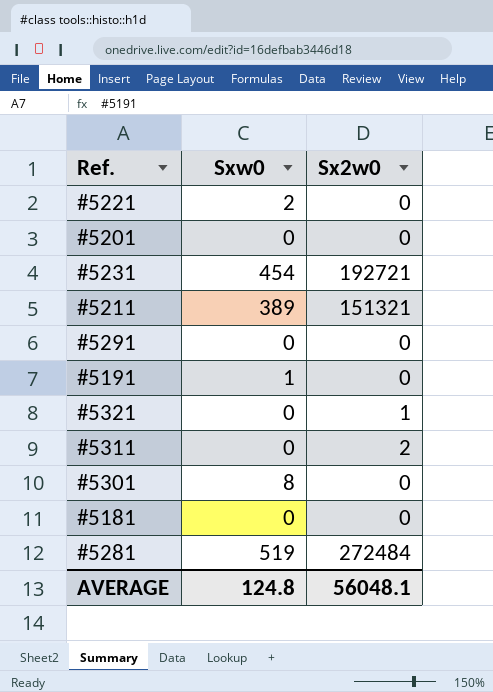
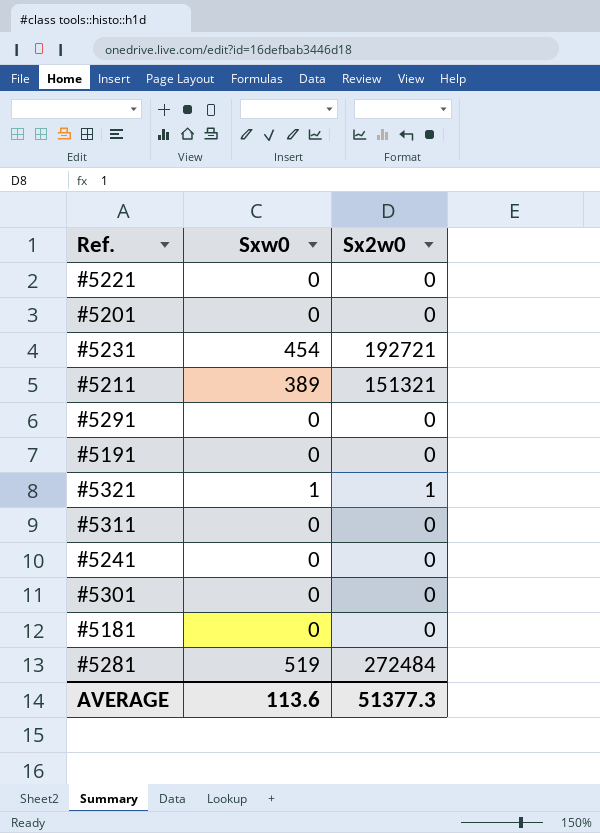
#5221 | Sxw0: 2 -> 0
#5191 | Sxw0: 1 -> 0
#5321 | Sxw0: 0 -> 1
#5311 | Sx2w0: 2 -> 0
row #5241: none -> 0 | 0
#5301 | Sxw0: 8 -> 0
AVERAGE | Sxw0: 124.8 -> 113.6
AVERAGE | Sx2w0: 56048.1 -> 51377.3

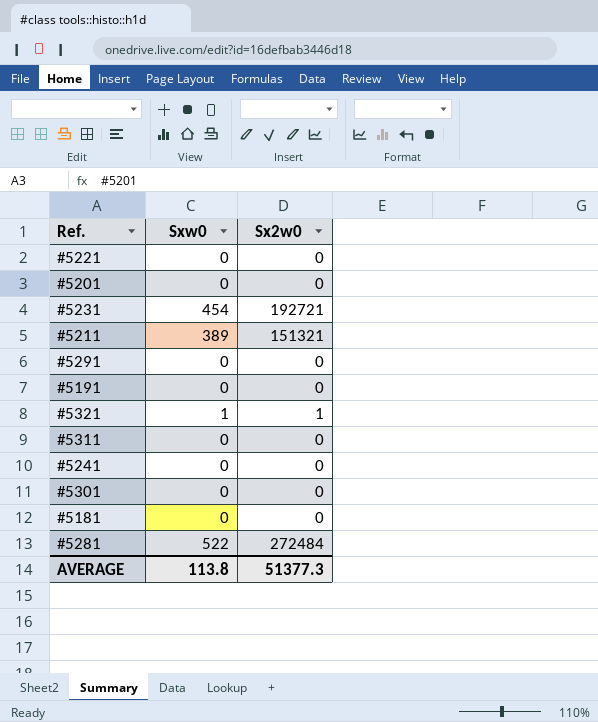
#5281 | Sxw0: 519 -> 522
AVERAGE | Sxw0: 113.6 -> 113.8

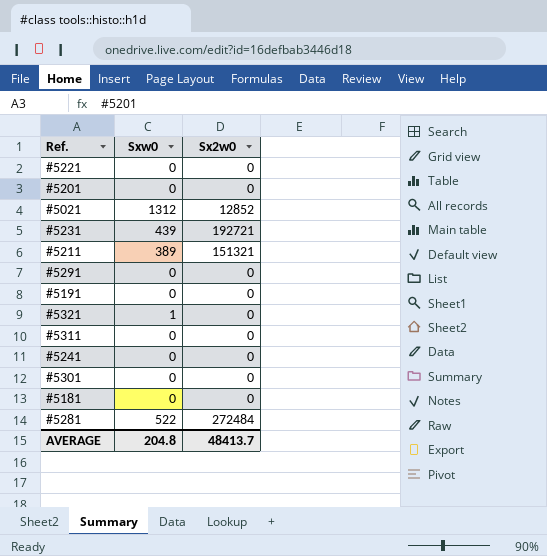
row #5021: none -> 1312 | 12852
#5231 | Sxw0: 454 -> 439
#5321 | Sx2w0: 1 -> 0
AVERAGE | Sxw0: 113.8 -> 204.8
AVERAGE | Sx2w0: 51377.3 -> 48413.7

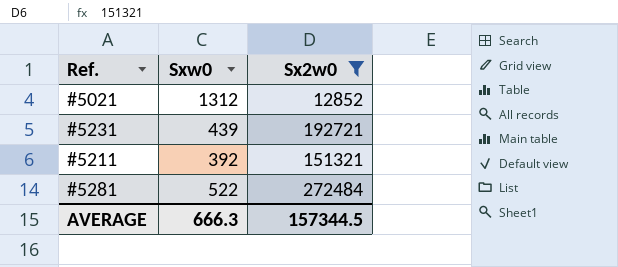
filter: none -> Sx2w0 != 0
#5211 | Sxw0: 389 -> 392
AVERAGE | Sxw0: 204.8 -> 666.3
AVERAGE | Sx2w0: 48413.7 -> 157344.5

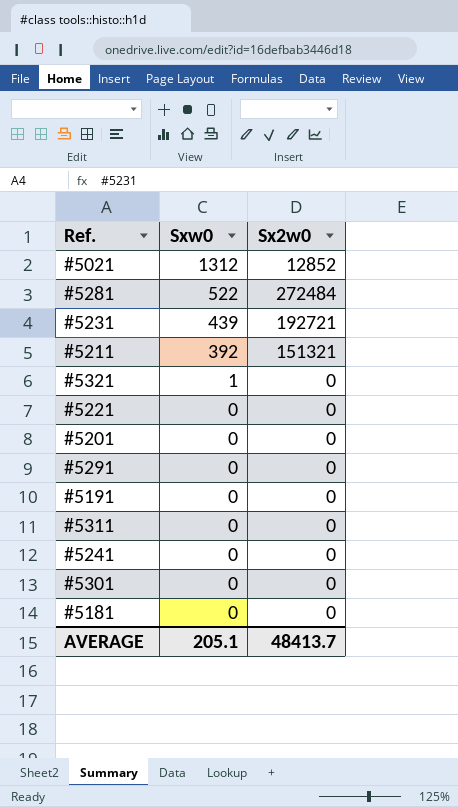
filter: Sx2w0 != 0 -> none
row order: none -> Sxw0 descending
AVERAGE | Sxw0: 666.3 -> 205.1
AVERAGE | Sx2w0: 157344.5 -> 48413.7

